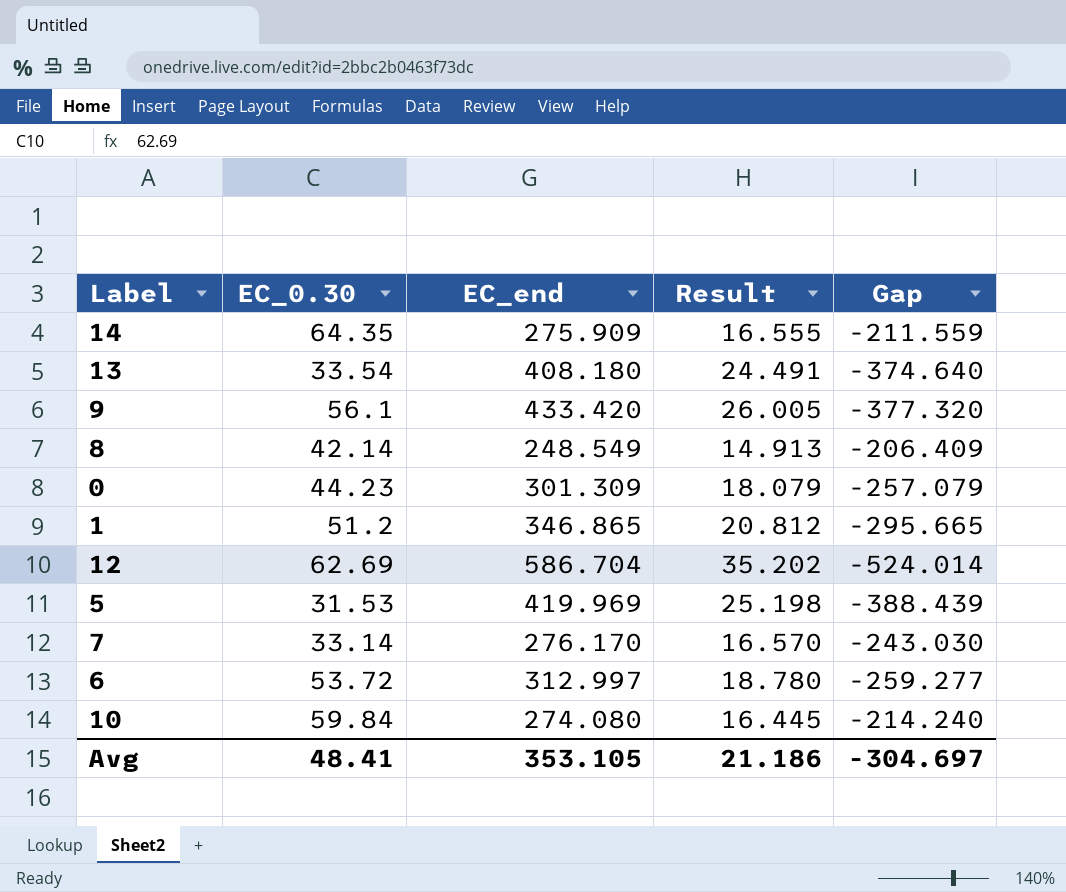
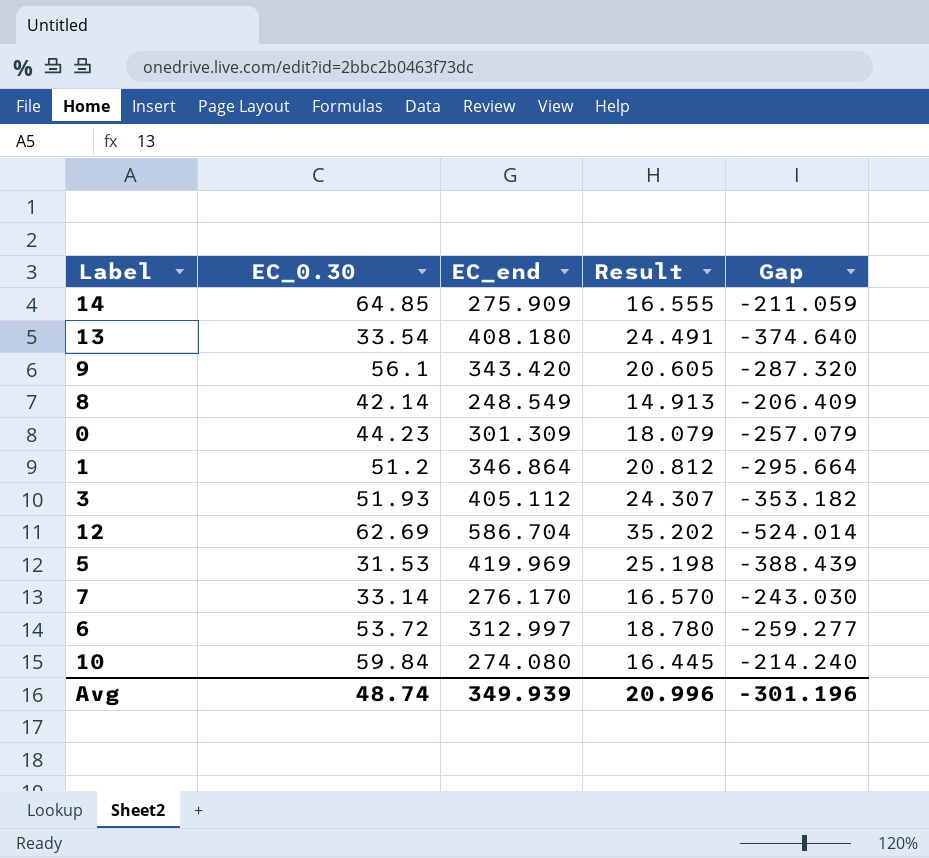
14 | EC_0.30: 64.35 -> 64.85
14 | Gap: -211.559 -> -211.059
9 | EC_end: 433.420 -> 343.420
9 | Result: 26.005 -> 20.605
9 | Gap: -377.320 -> -287.320
1 | EC_end: 346.865 -> 346.864
1 | Gap: -295.665 -> -295.664
row 3: none -> 51.93 | 405.112 | 24.307 | -353.182
Avg | EC_0.30: 48.41 -> 48.74
Avg | EC_end: 353.105 -> 349.939
Avg | Result: 21.186 -> 20.996
Avg | Gap: -304.697 -> -301.196

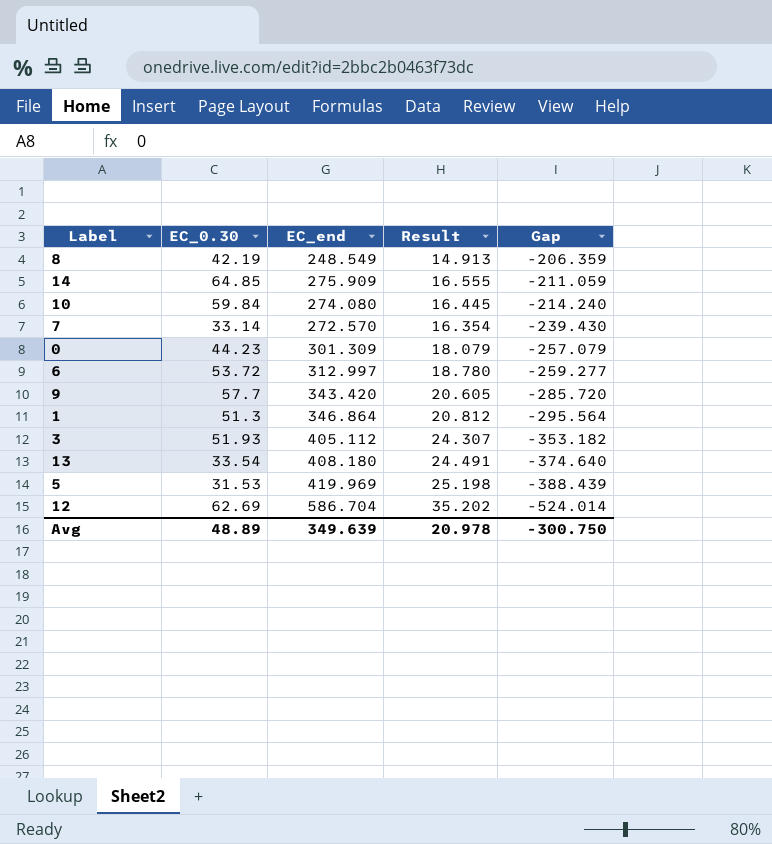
row order: none -> Gap descending
8 | EC_0.30: 42.14 -> 42.19
8 | Gap: -206.409 -> -206.359
7 | EC_end: 276.170 -> 272.570
7 | Result: 16.570 -> 16.354
7 | Gap: -243.030 -> -239.430
9 | EC_0.30: 56.1 -> 57.7
9 | Gap: -287.320 -> -285.720
1 | EC_0.30: 51.2 -> 51.3
1 | Gap: -295.664 -> -295.564
Avg | EC_0.30: 48.74 -> 48.89
Avg | EC_end: 349.939 -> 349.639
Avg | Result: 20.996 -> 20.978
Avg | Gap: -301.196 -> -300.750

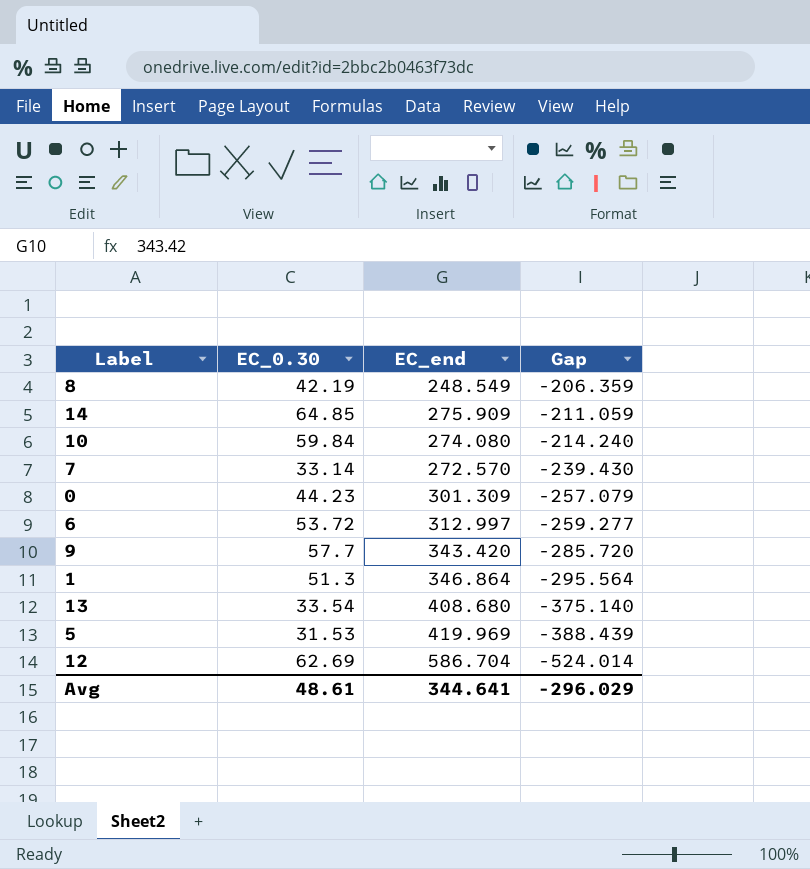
column Result | formula: [EC_end] * 0.06 -> none
row 3: 51.93 | 405.112 | 24.307 | -353.182 -> none
13 | EC_end: 408.180 -> 408.680
13 | Gap: -374.640 -> -375.140
Avg | EC_0.30: 48.89 -> 48.61
Avg | EC_end: 349.639 -> 344.641
Avg | Gap: -300.750 -> -296.029

